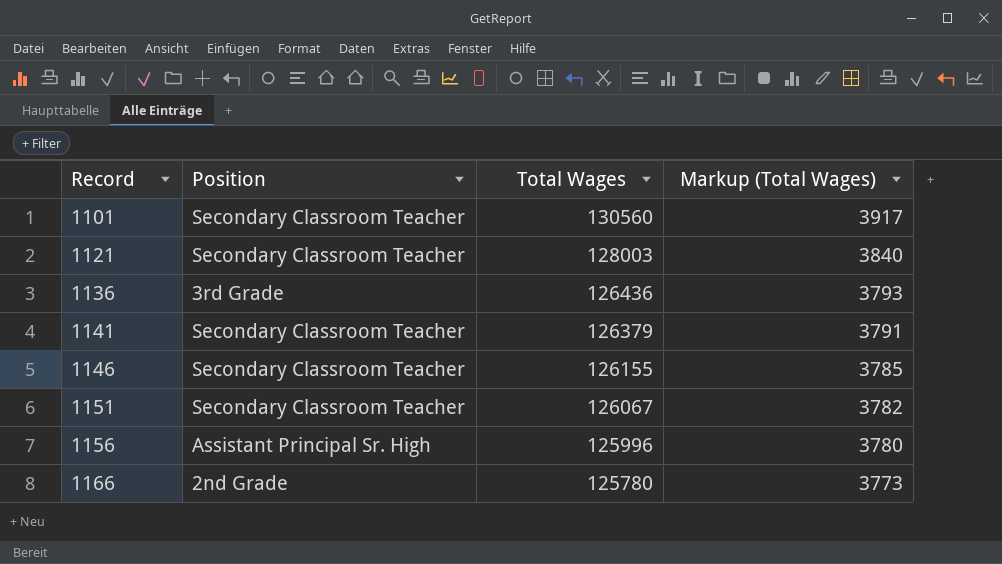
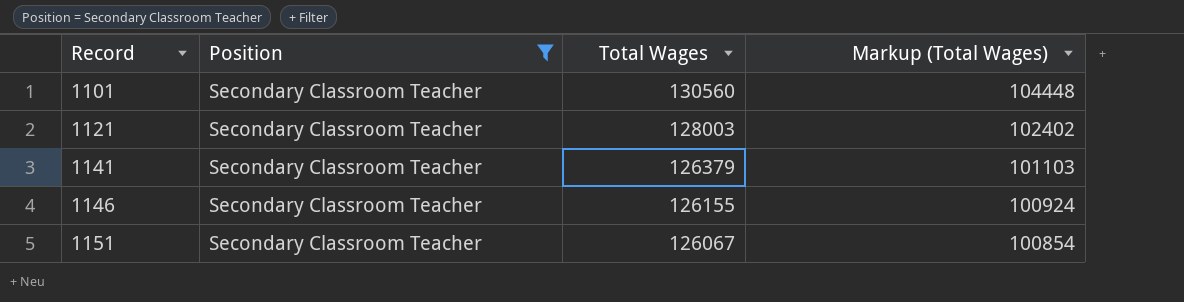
filter: none -> Position = Secondary Classroom Teacher
column Markup (Total Wages) | formula: [Total Wages] * 0.03 -> [Total Wages] * 0.8

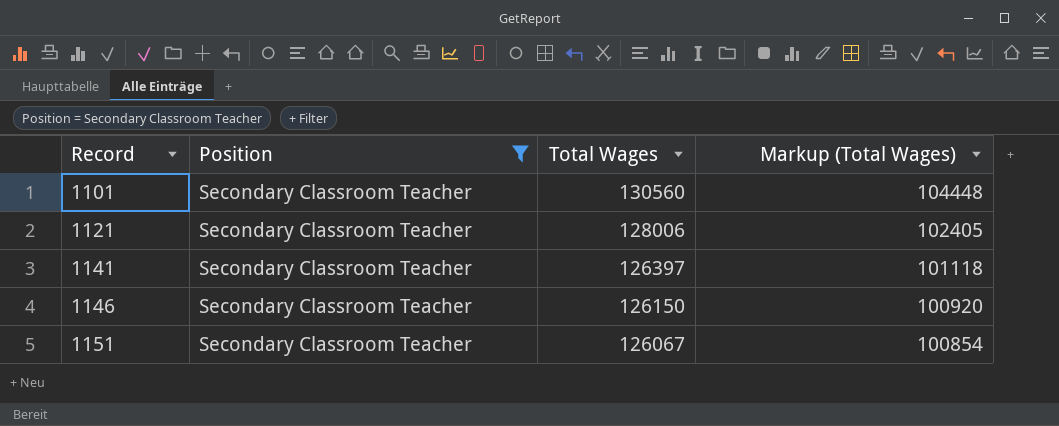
1121 | Total Wages: 128003 -> 128006
1121 | Markup (Total Wages): 102402 -> 102405
1141 | Total Wages: 126379 -> 126397
1141 | Markup (Total Wages): 101103 -> 101118
1146 | Total Wages: 126155 -> 126150
1146 | Markup (Total Wages): 100924 -> 100920

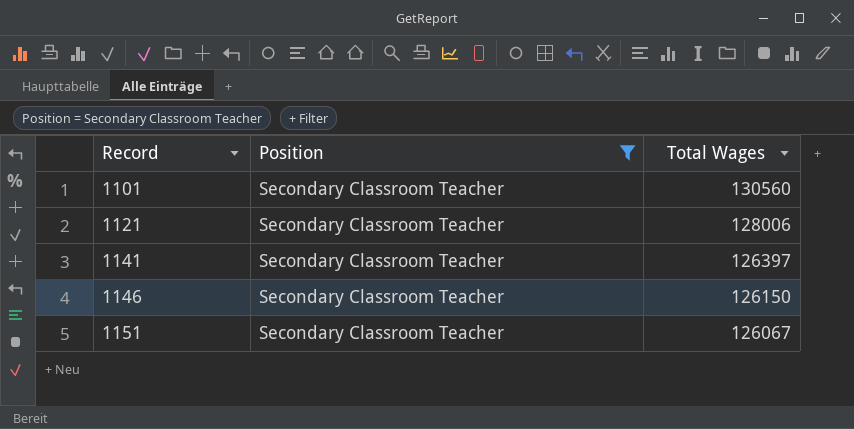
column Markup (Total Wages) | formula: [Total Wages] * 0.8 -> none

